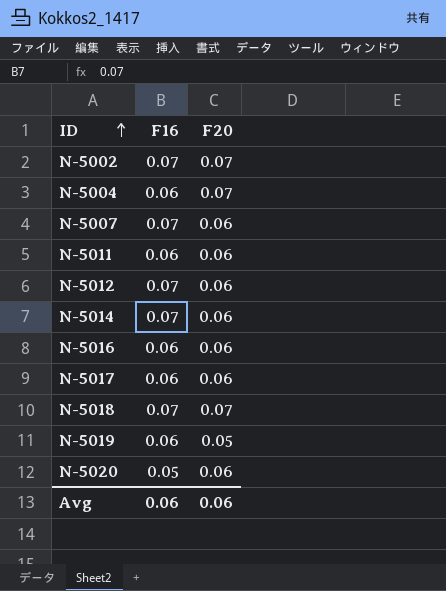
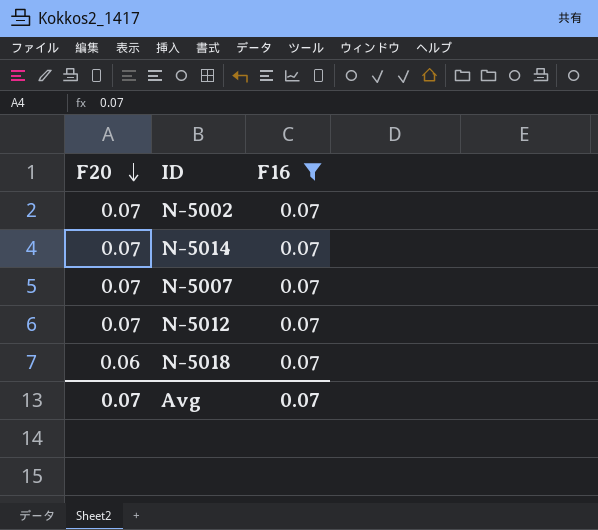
filter: none -> F16 = 0.07
row order: ID ascending -> F20 descending
column F20 | position: 3 -> 1
N-5014 | F20: 0.06 -> 0.07
N-5007 | F20: 0.06 -> 0.07
N-5012 | F20: 0.06 -> 0.07
N-5018 | F20: 0.07 -> 0.06
Avg | F20: 0.06 -> 0.07
Avg | F16: 0.06 -> 0.07

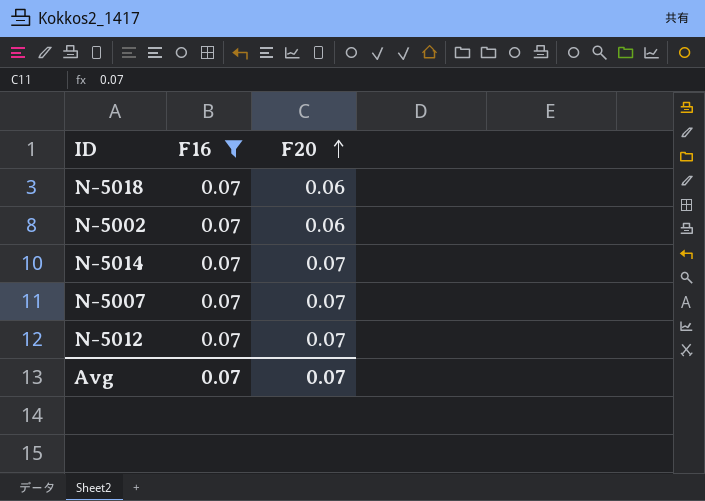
row order: F20 descending -> F20 ascending
column F20 | position: 1 -> 3
N-5002 | F20: 0.07 -> 0.06

